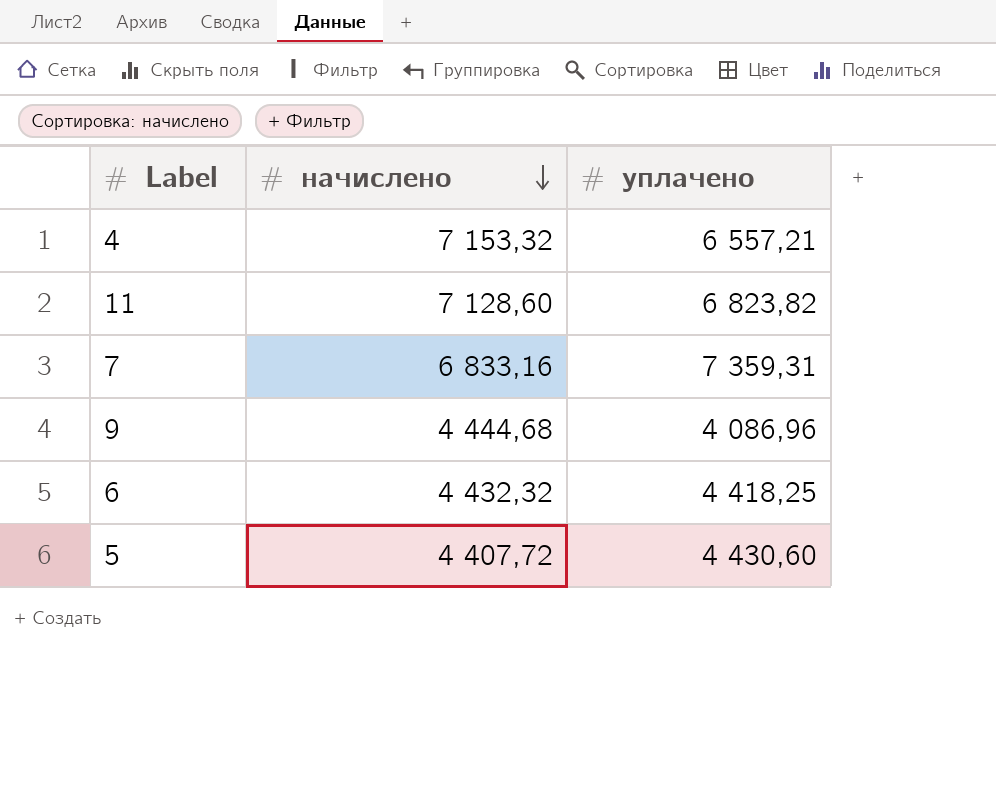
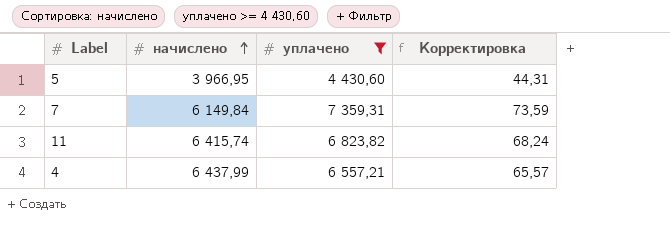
filter: none -> уплачено >= 4 430,60
row order: начислено descending -> начислено ascending
column Корректировка | formula: none -> [уплачено] * 0,01
5 | начислено: 4 407,72 -> 3 966,95
7 | начислено: 6 833,16 -> 6 149,84
11 | начислено: 7 128,60 -> 6 415,74
4 | начислено: 7 153,32 -> 6 437,99

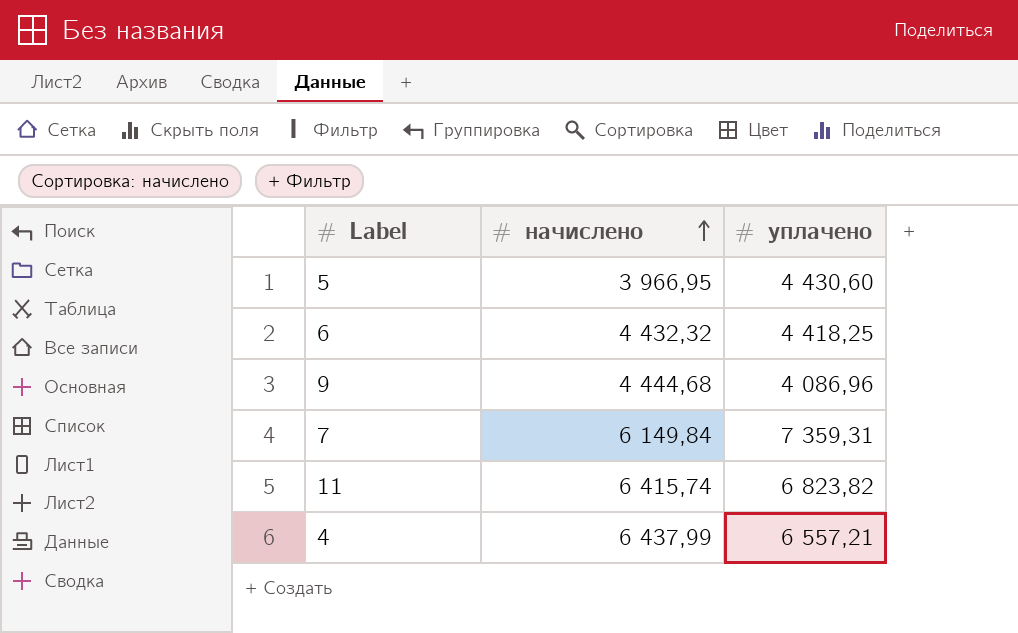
filter: уплачено >= 4 430,60 -> none
column Корректировка | formula: [уплачено] * 0,01 -> none

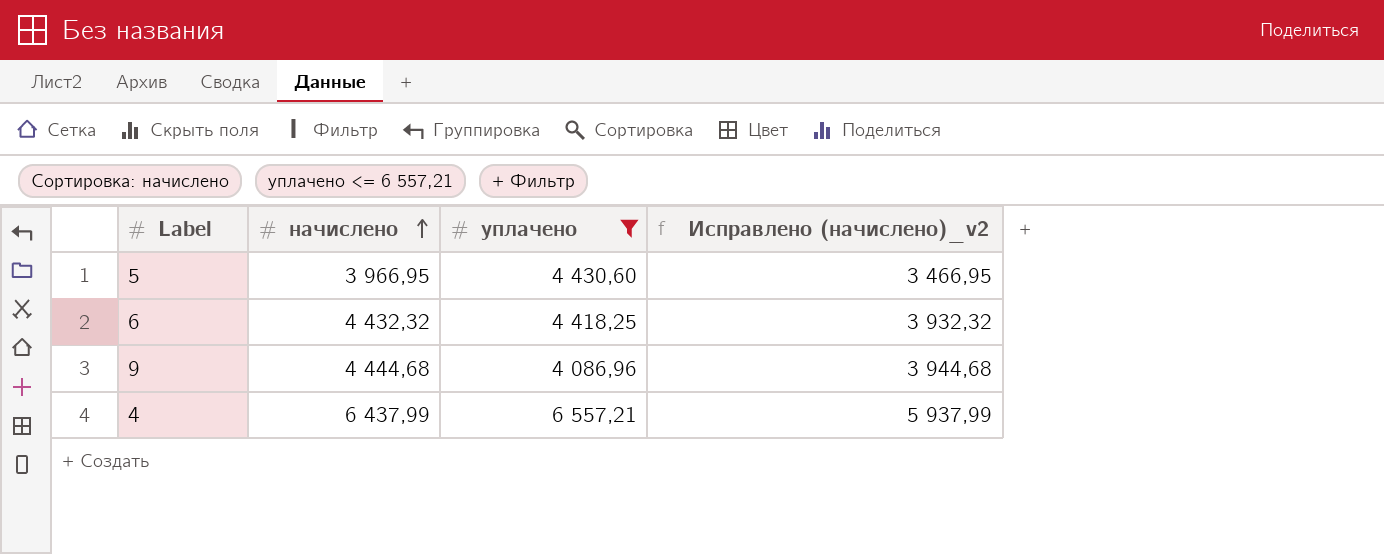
filter: none -> уплачено <= 6 557,21
column Исправлено (начислено)_v2 | formula: none -> [начислено] - 500

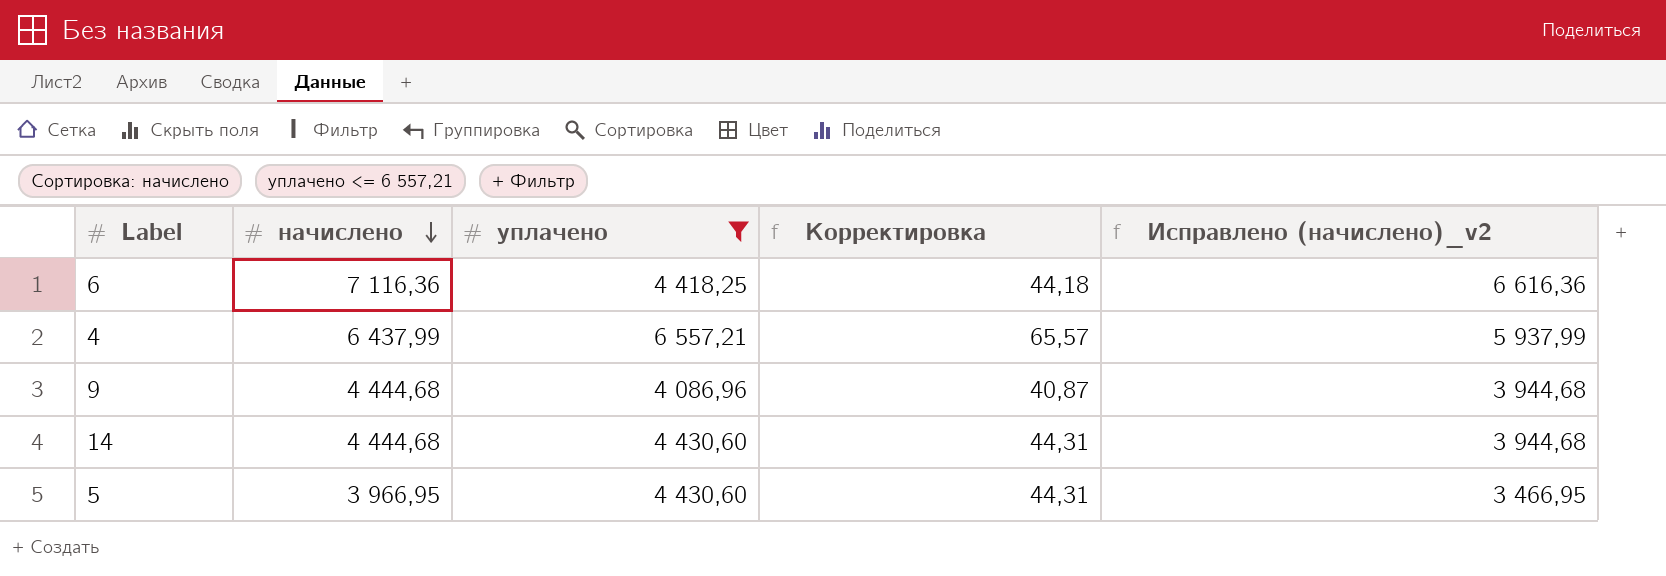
row order: начислено ascending -> начислено descending
column Корректировка | formula: none -> [уплачено] * 0,01
6 | начислено: 4 432,32 -> 7 116,36
6 | Исправлено (начислено)_v2: 3 932,32 -> 6 616,36
row 14: none -> 4 444,68 | 4 430,60 | 44,31 | 3 944,68

